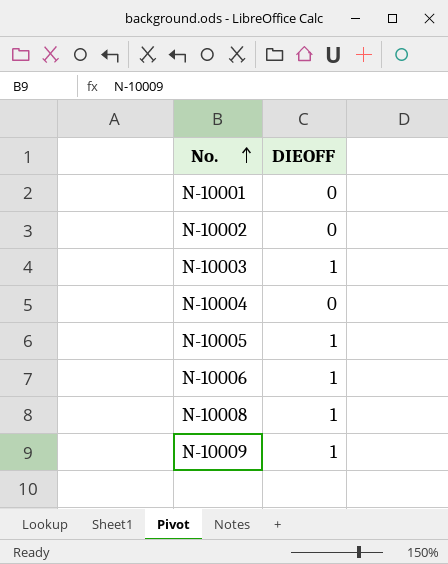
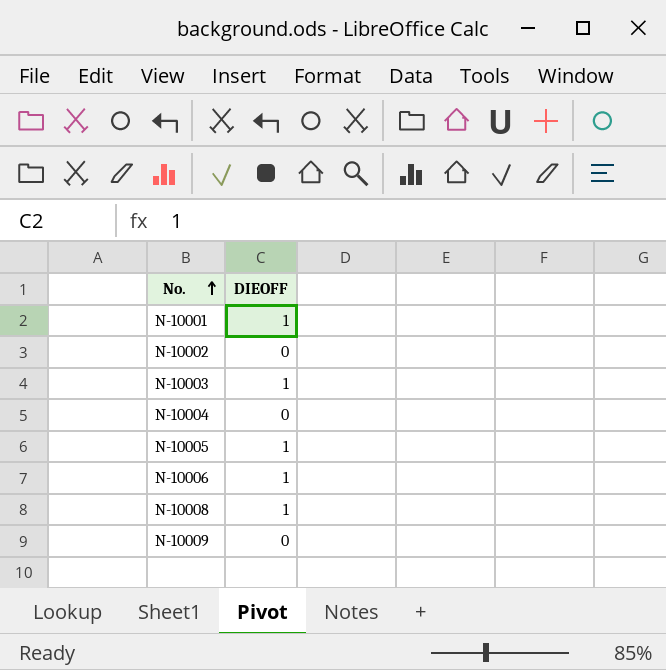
N-10001 | DIEOFF: 0 -> 1
N-10009 | DIEOFF: 1 -> 0

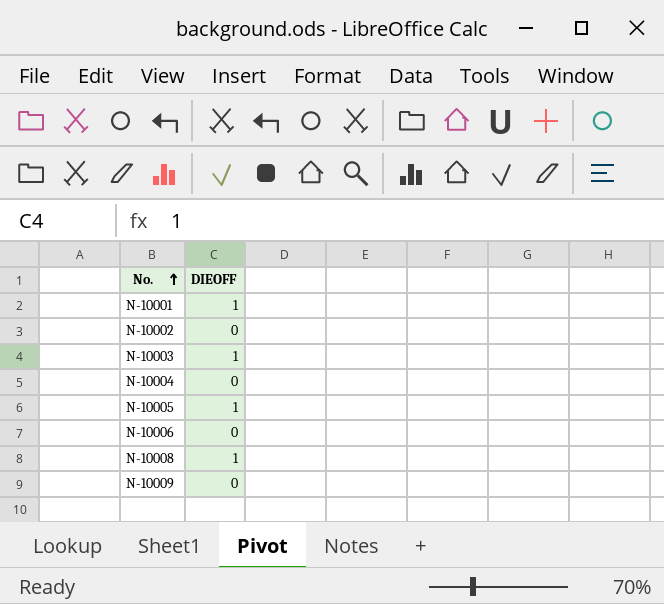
N-10006 | DIEOFF: 1 -> 0

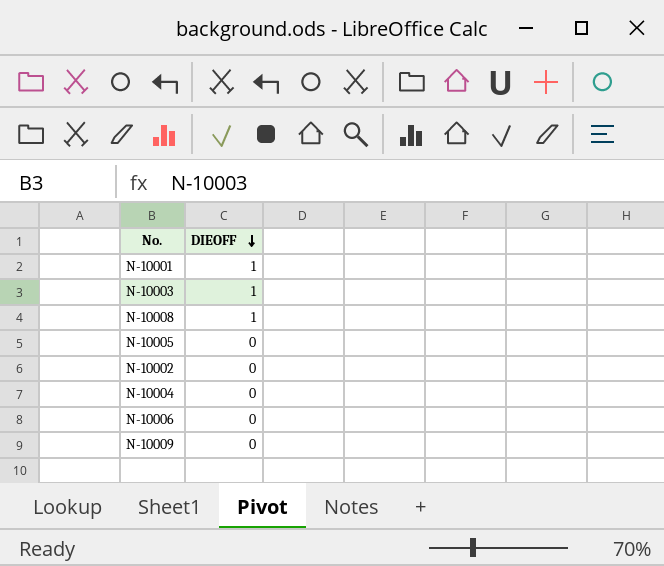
row order: No. ascending -> DIEOFF descending
N-10005 | DIEOFF: 1 -> 0

